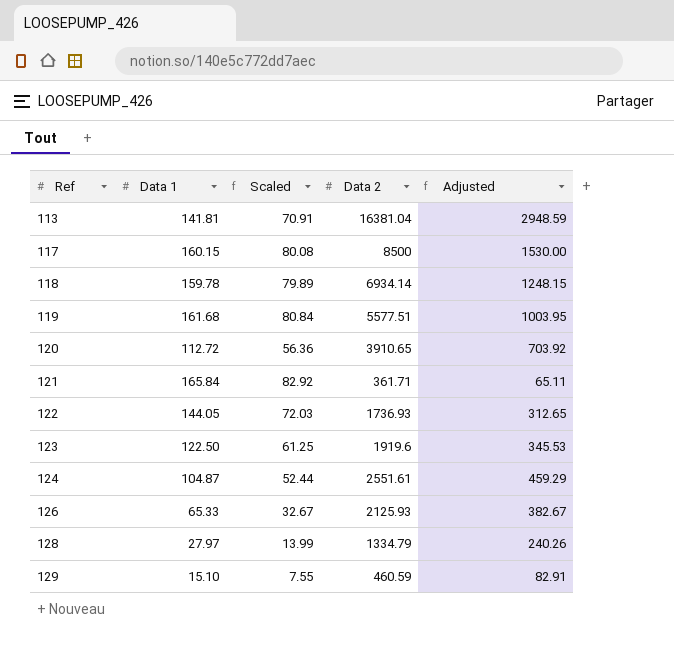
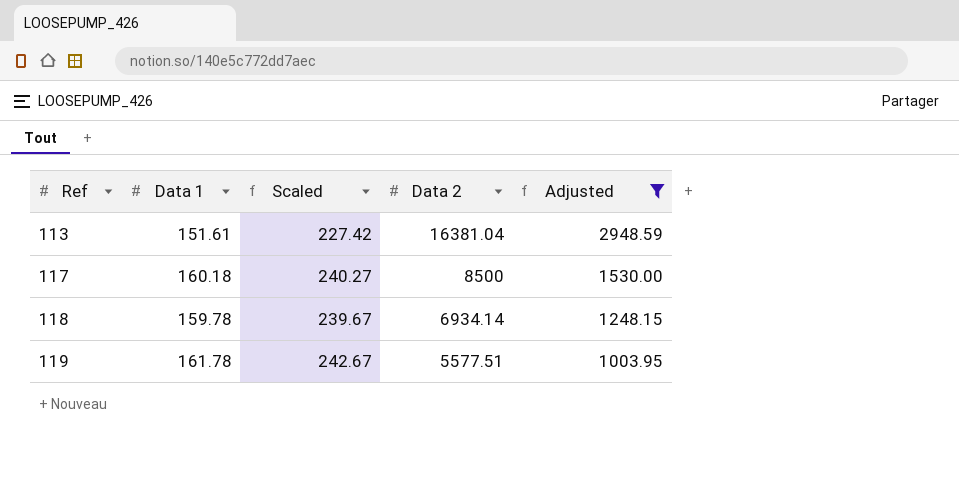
filter: none -> Adjusted >= 1003.95
column Scaled | formula: [Data 1] * 0.5 -> [Data 1] * 1.5
113 | Data 1: 141.81 -> 151.61
117 | Data 1: 160.15 -> 160.18
119 | Data 1: 161.68 -> 161.78

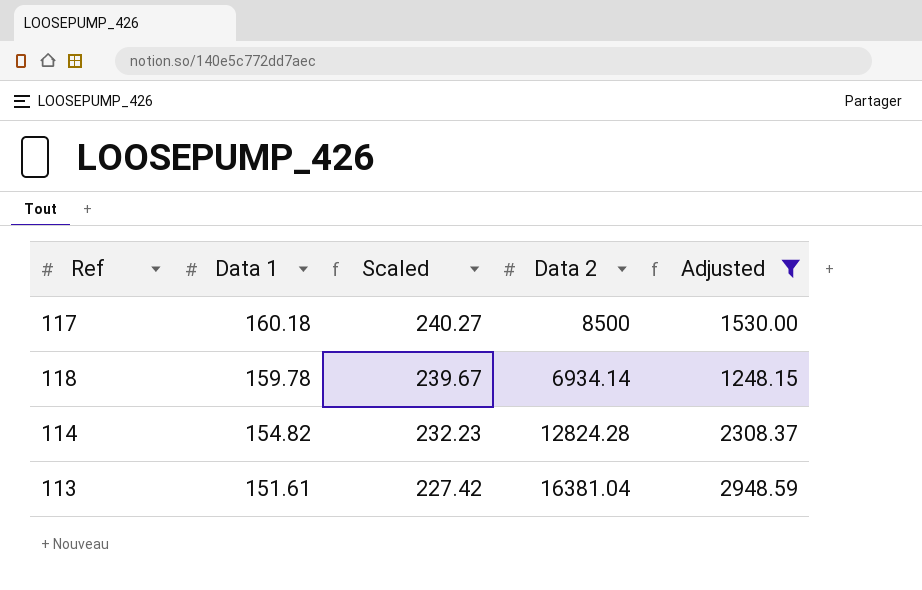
row order: Ref ascending -> Data 1 descending
row 119: 161.78 | 242.67 | 5577.51 | 1003.95 -> none
row 114: none -> 154.82 | 232.23 | 12824.28 | 2308.37

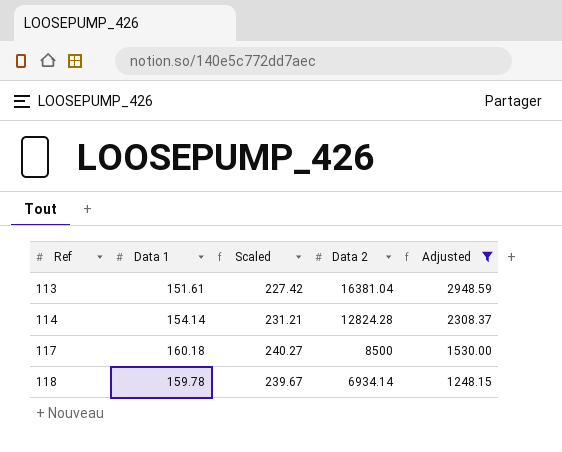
row order: Data 1 descending -> Ref ascending
114 | Data 1: 154.82 -> 154.14
114 | Scaled: 232.23 -> 231.21

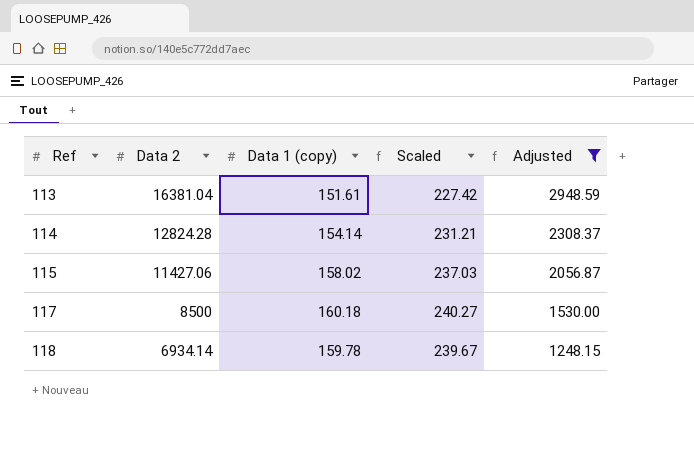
column Data 2 | position: 4 -> 2
column name: Data 1 -> Data 1 (copy)
row 115: none -> 11427.06 | 158.02 | 237.03 | 2056.87

